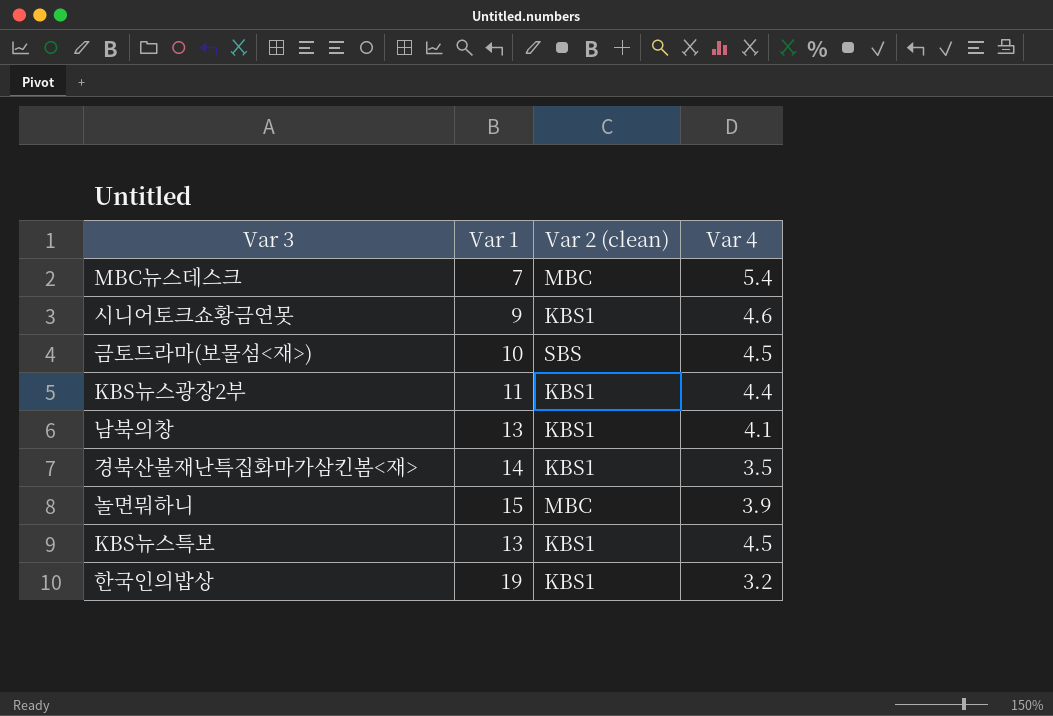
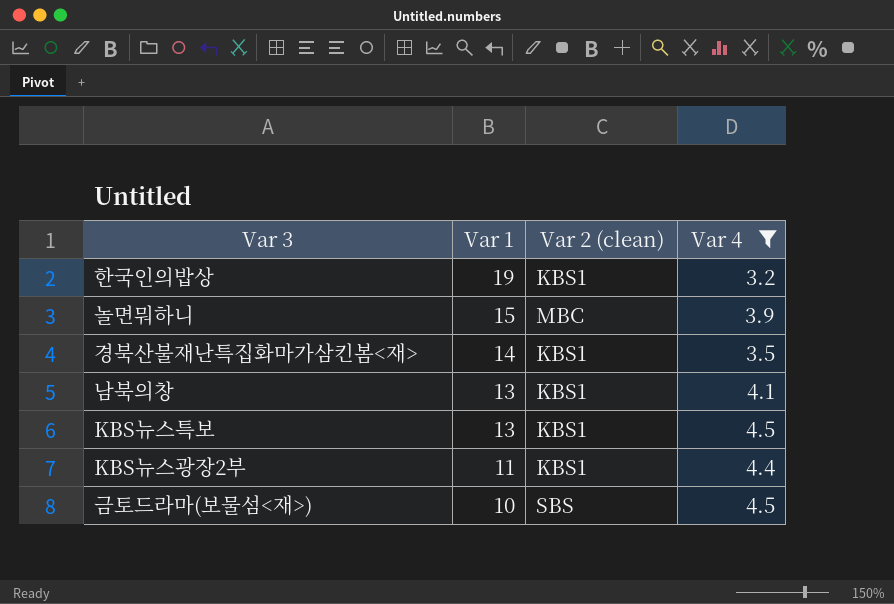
filter: none -> Var 4 <= 4.5
row order: none -> Var 1 descending

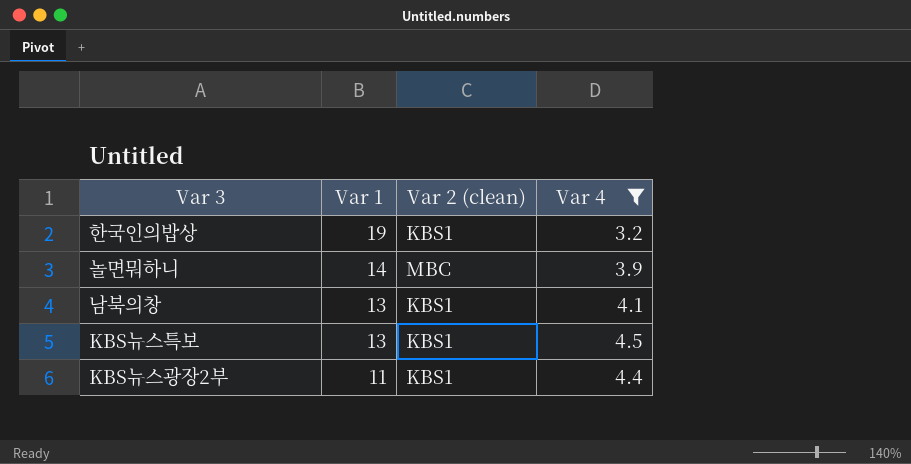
row 경북산불재난특집화마가삼킨봄<재>: 14 | KBS1 | 3.5 -> none
row 금토드라마(보물섬<재>): 10 | SBS | 4.5 -> none
놀면뭐하니 | Var 1: 15 -> 14

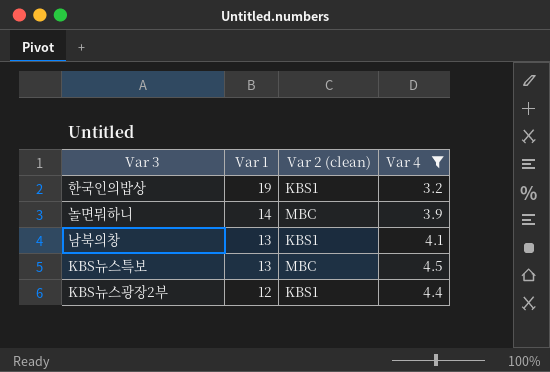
KBS뉴스특보 | Var 2 (clean): KBS1 -> MBC
KBS뉴스광장2부 | Var 1: 11 -> 12

